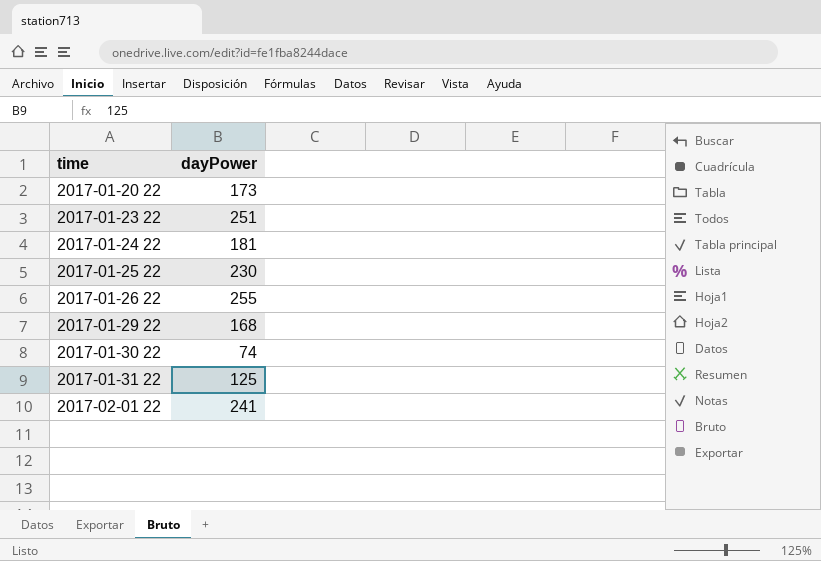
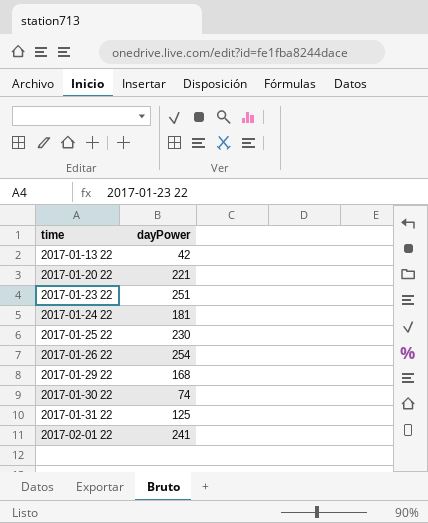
row 2017-01-13 22: none -> 42
2017-01-20 22 | dayPower: 173 -> 221
2017-01-26 22 | dayPower: 255 -> 254

